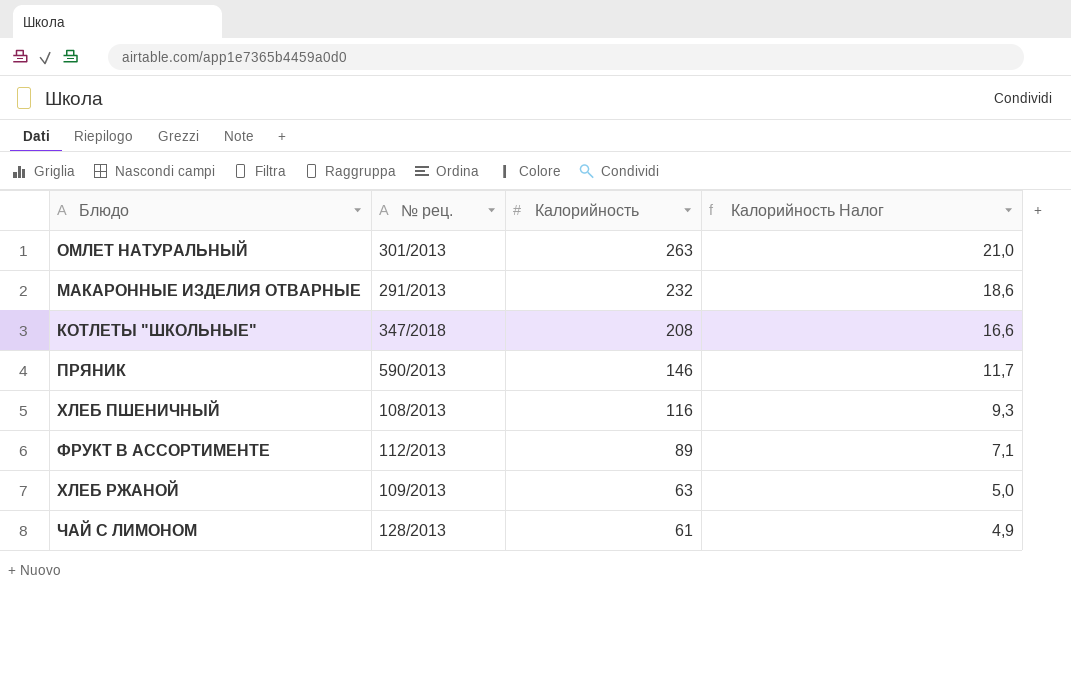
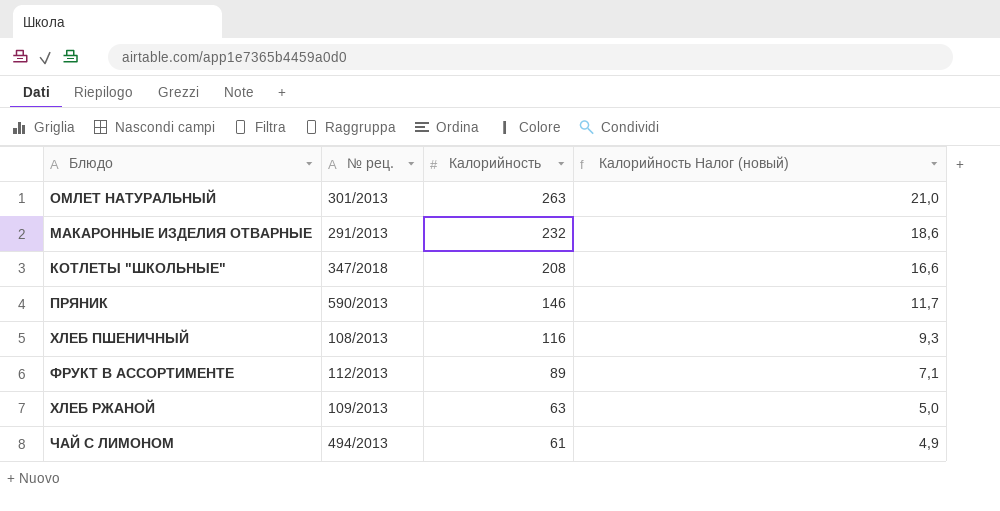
column name: Калорийность Налог -> Калорийность Налог (новый)
ЧАЙ С ЛИМОНОМ | № рец.: 128/2013 -> 494/2013

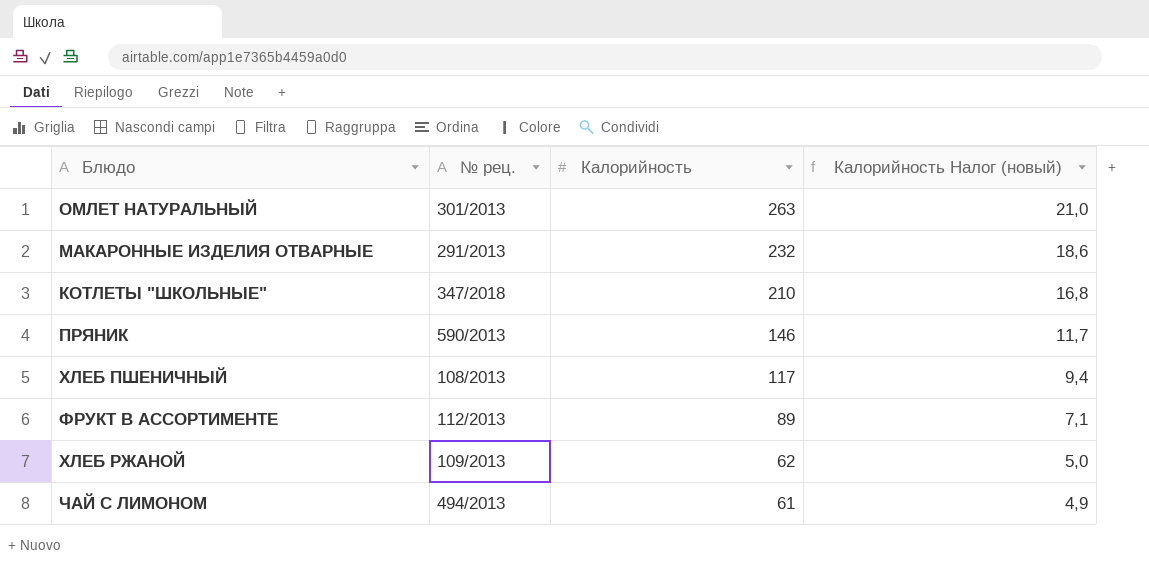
КОТЛЕТЫ "ШКОЛЬНЫЕ" | Калорийность: 208 -> 210
КОТЛЕТЫ "ШКОЛЬНЫЕ" | Калорийность Налог (новый): 16,6 -> 16,8
ХЛЕБ ПШЕНИЧНЫЙ | Калорийность: 116 -> 117
ХЛЕБ ПШЕНИЧНЫЙ | Калорийность Налог (новый): 9,3 -> 9,4
ХЛЕБ РЖАНОЙ | Калорийность: 63 -> 62

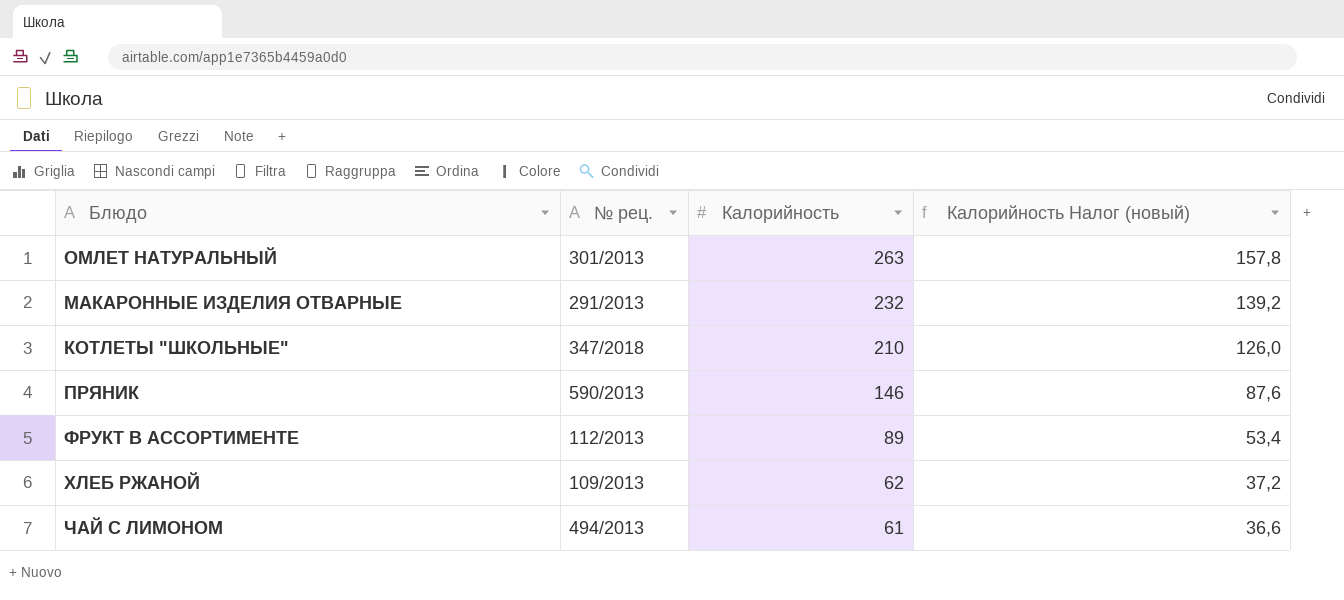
column Калорийность Налог (новый) | formula: [Калорийность] * 0,08 -> [Калорийность] * 0,6
row ХЛЕБ ПШЕНИЧНЫЙ: 108/2013 | 117 | 9,4 -> none

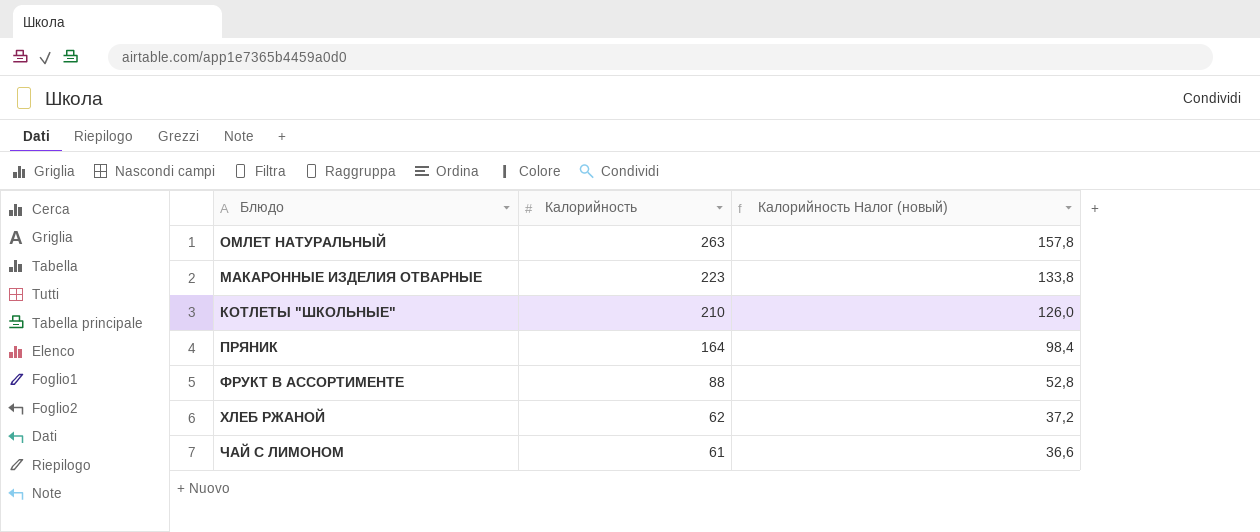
column № рец. | position: 2 -> none
МАКАРОННЫЕ ИЗДЕЛИЯ ОТВАРНЫЕ | Калорийность: 232 -> 223
МАКАРОННЫЕ ИЗДЕЛИЯ ОТВАРНЫЕ | Калорийность Налог (новый): 139,2 -> 133,8
ПРЯНИК | Калорийность: 146 -> 164
ПРЯНИК | Калорийность Налог (новый): 87,6 -> 98,4
ФРУКТ В АССОРТИМЕНТЕ | Калорийность: 89 -> 88
ФРУКТ В АССОРТИМЕНТЕ | Калорийность Налог (новый): 53,4 -> 52,8

